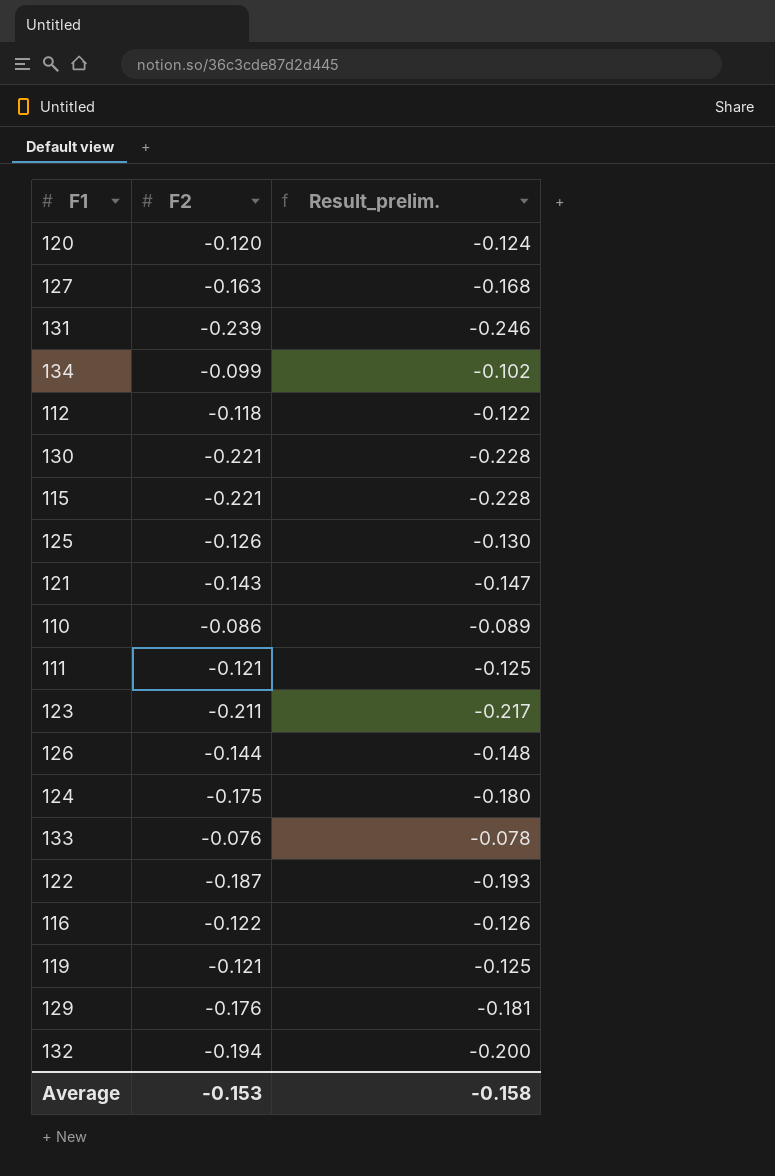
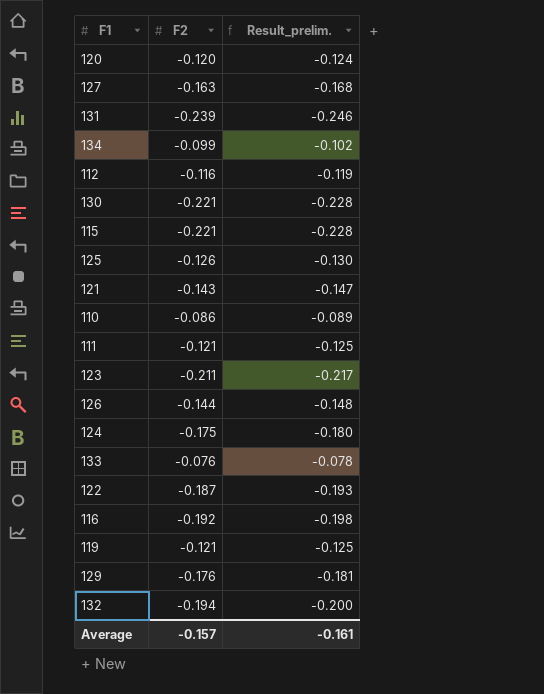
112 | F2: -0.118 -> -0.116
112 | Result_prelim.: -0.122 -> -0.119
116 | F2: -0.122 -> -0.192
116 | Result_prelim.: -0.126 -> -0.198
Average | F2: -0.153 -> -0.157
Average | Result_prelim.: -0.158 -> -0.161

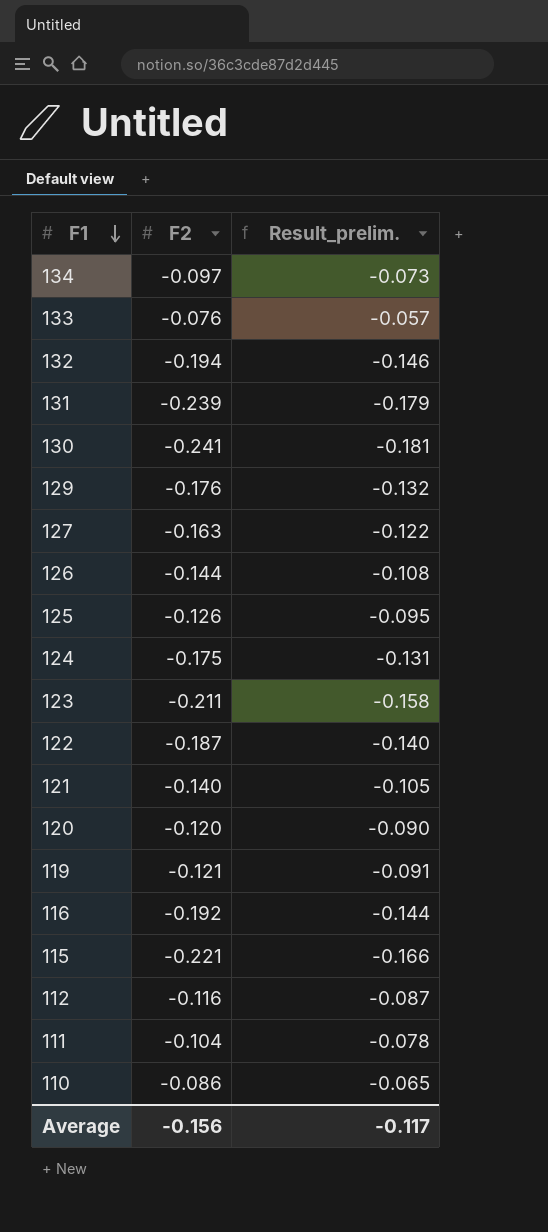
row order: none -> F1 descending
column Result_prelim. | formula: [F2] * 1.03 -> [F2] * 0.75
134 | F2: -0.099 -> -0.097
130 | F2: -0.221 -> -0.241
121 | F2: -0.143 -> -0.140
111 | F2: -0.121 -> -0.104
Average | F2: -0.157 -> -0.156
Average | Result_prelim.: -0.161 -> -0.117

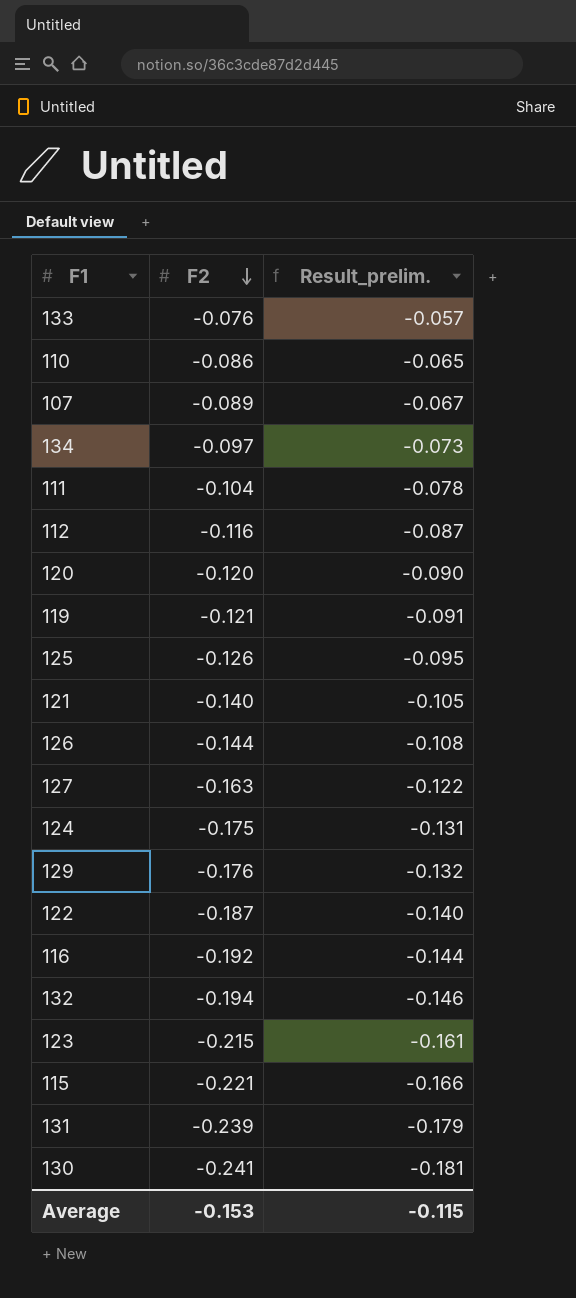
row order: F1 descending -> F2 descending
row 107: none -> -0.089 | -0.067
123 | F2: -0.211 -> -0.215
123 | Result_prelim.: -0.158 -> -0.161
Average | F2: -0.156 -> -0.153
Average | Result_prelim.: -0.117 -> -0.115

